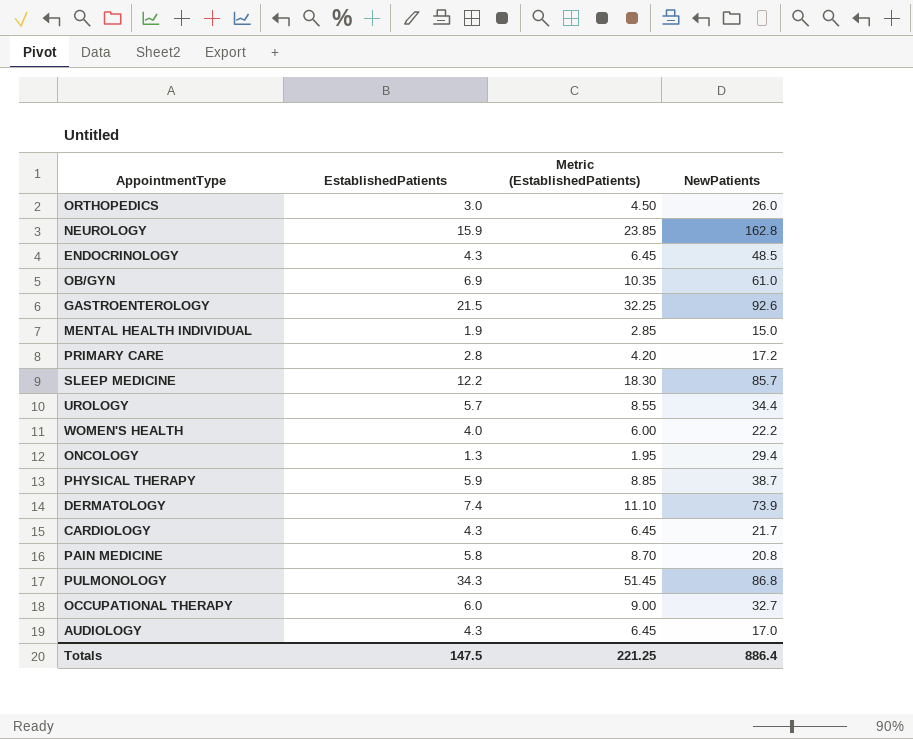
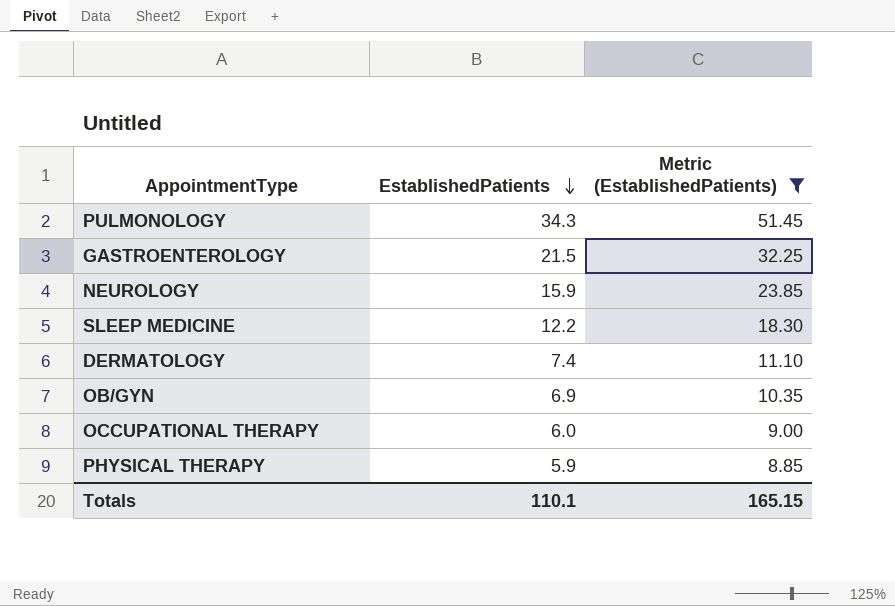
filter: none -> Metric (EstablishedPatients) >= 8.85
row order: none -> EstablishedPatients descending
column NewPatients | position: 4 -> none
Totals | EstablishedPatients: 147.5 -> 110.1
Totals | Metric (EstablishedPatients): 221.25 -> 165.15

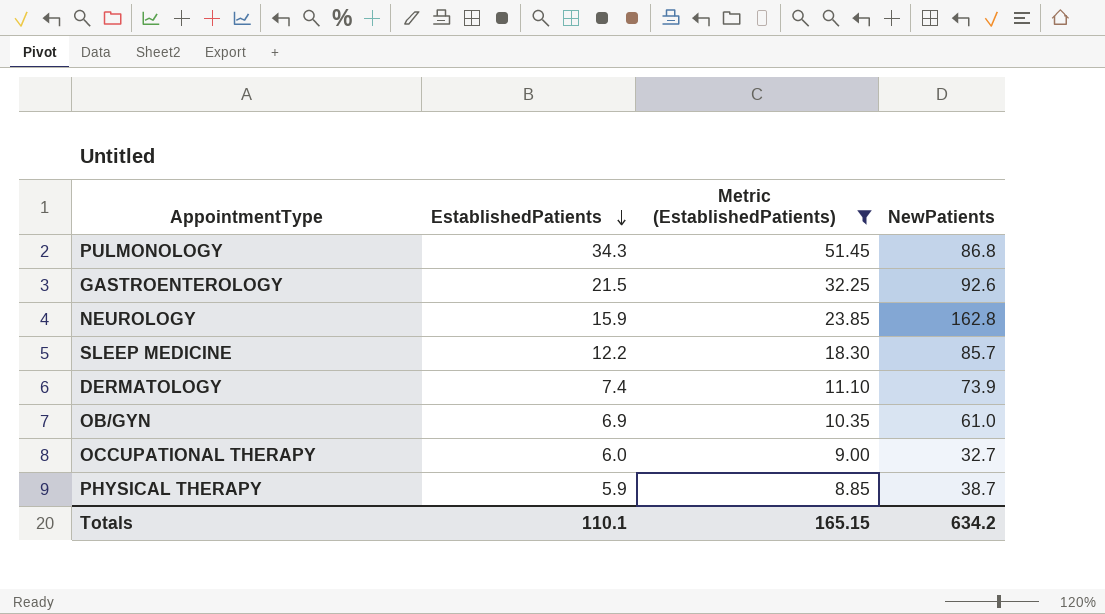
column NewPatients | position: none -> 4

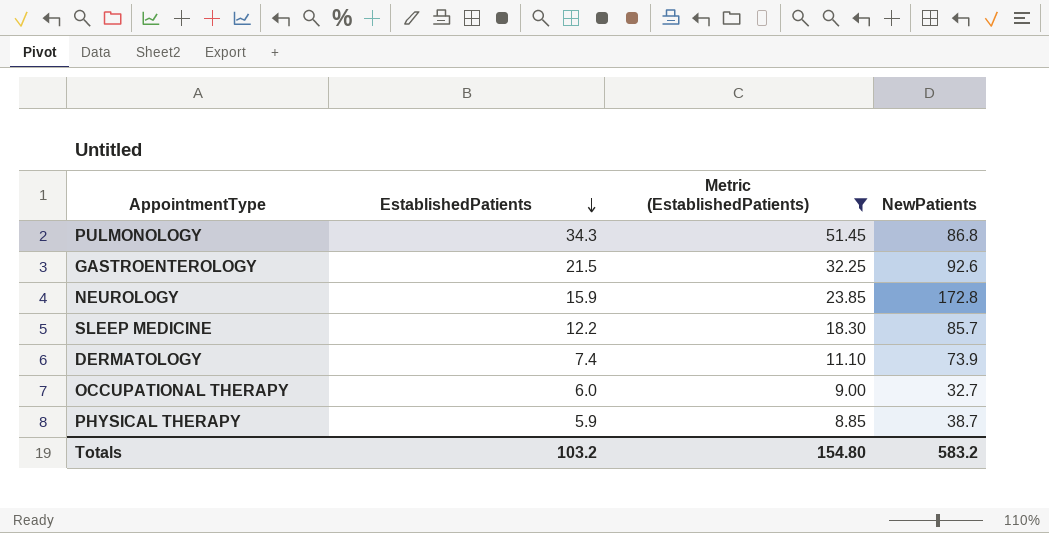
row OB/GYN: 6.9 | 10.35 | 61.0 -> none
NEUROLOGY | NewPatients: 162.8 -> 172.8
Totals | EstablishedPatients: 110.1 -> 103.2
Totals | Metric (EstablishedPatients): 165.15 -> 154.80
Totals | NewPatients: 634.2 -> 583.2

